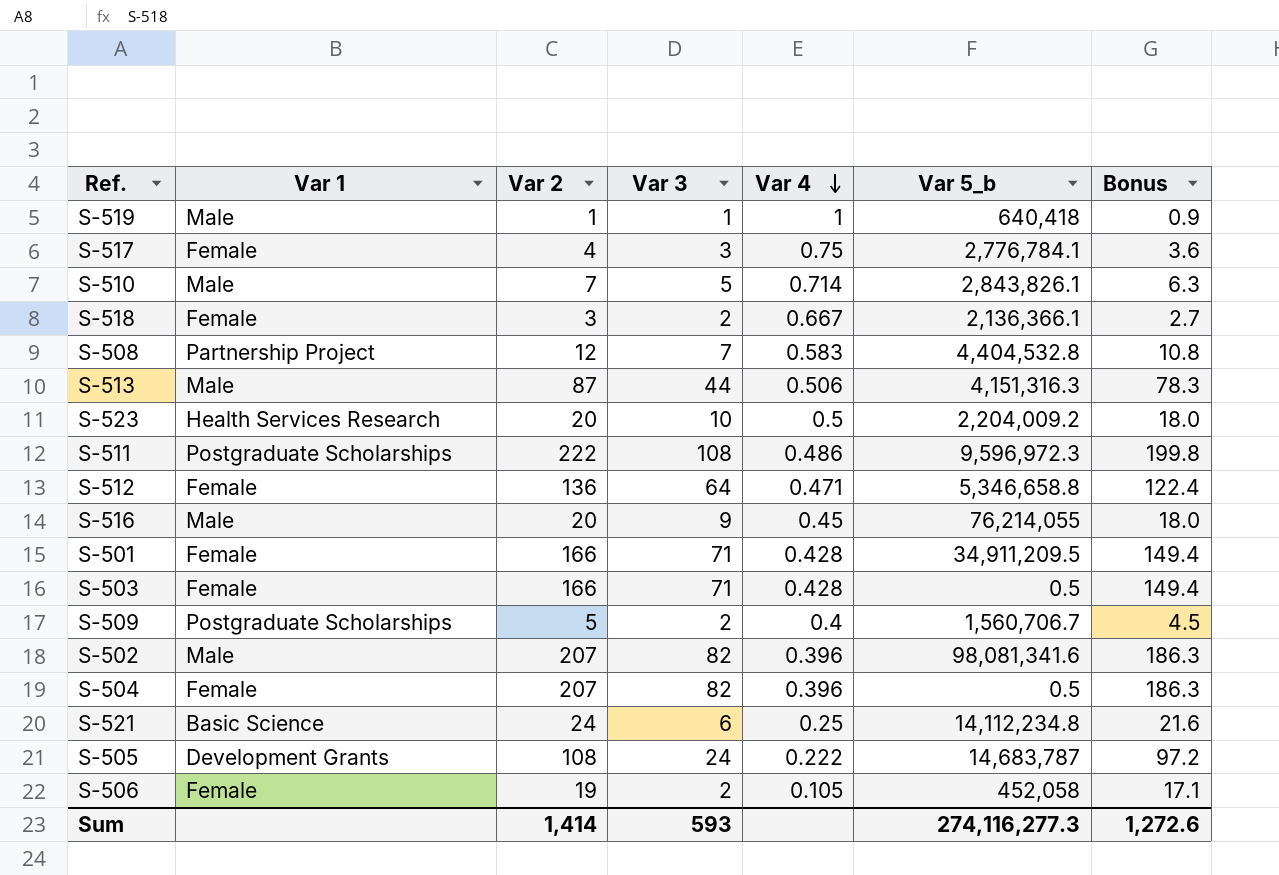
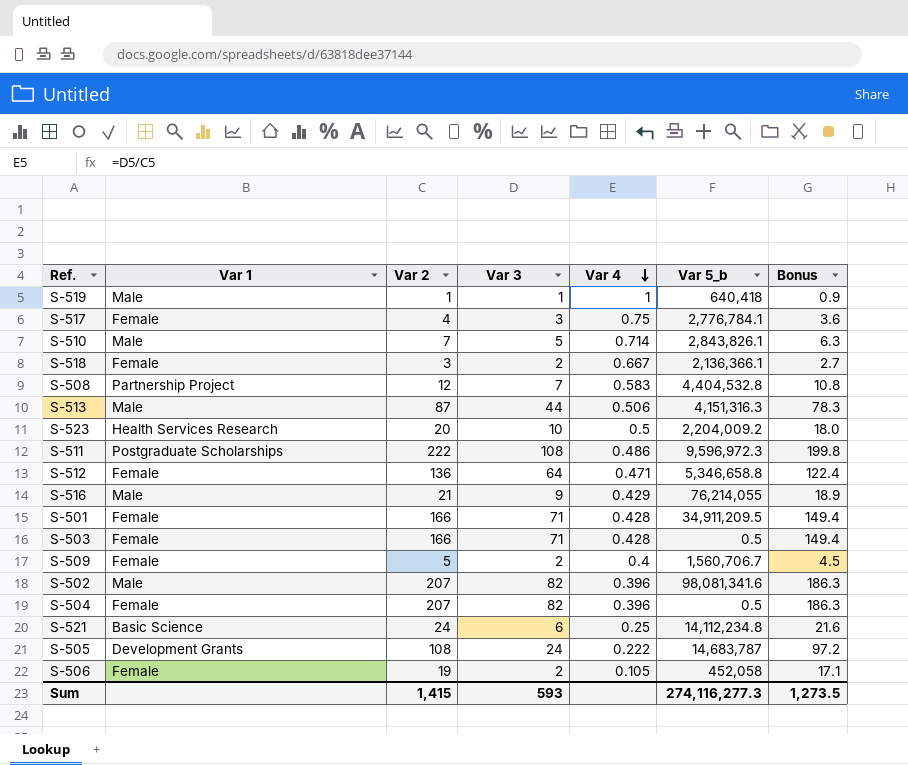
S-516 | Var 2: 20 -> 21
S-516 | Var 4: 0.45 -> 0.429
S-516 | Bonus: 18.0 -> 18.9
S-509 | Var 1: Postgraduate Scholarships -> Female
Sum | Var 2: 1,414 -> 1,415
Sum | Bonus: 1,272.6 -> 1,273.5

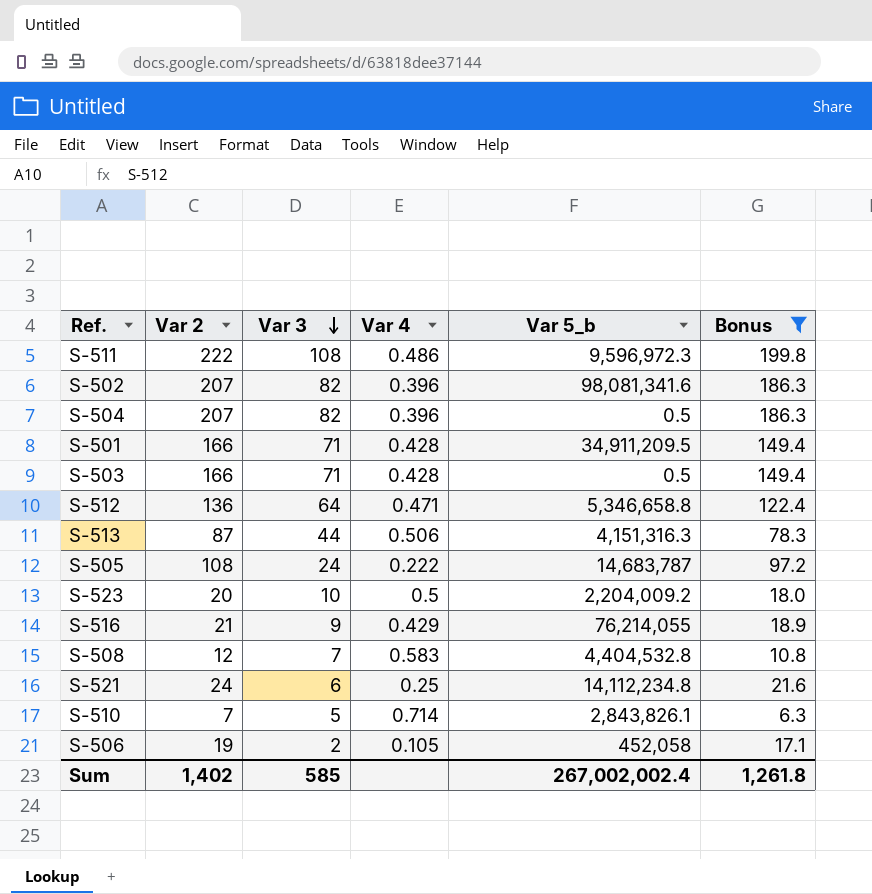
filter: none -> Bonus >= 6.3
row order: Var 4 descending -> Var 3 descending
column Var 1 | position: 2 -> none
Sum | Var 2: 1,415 -> 1,402
Sum | Var 3: 593 -> 585
Sum | Var 5_b: 274,116,277.3 -> 267,002,002.4
Sum | Bonus: 1,273.5 -> 1,261.8

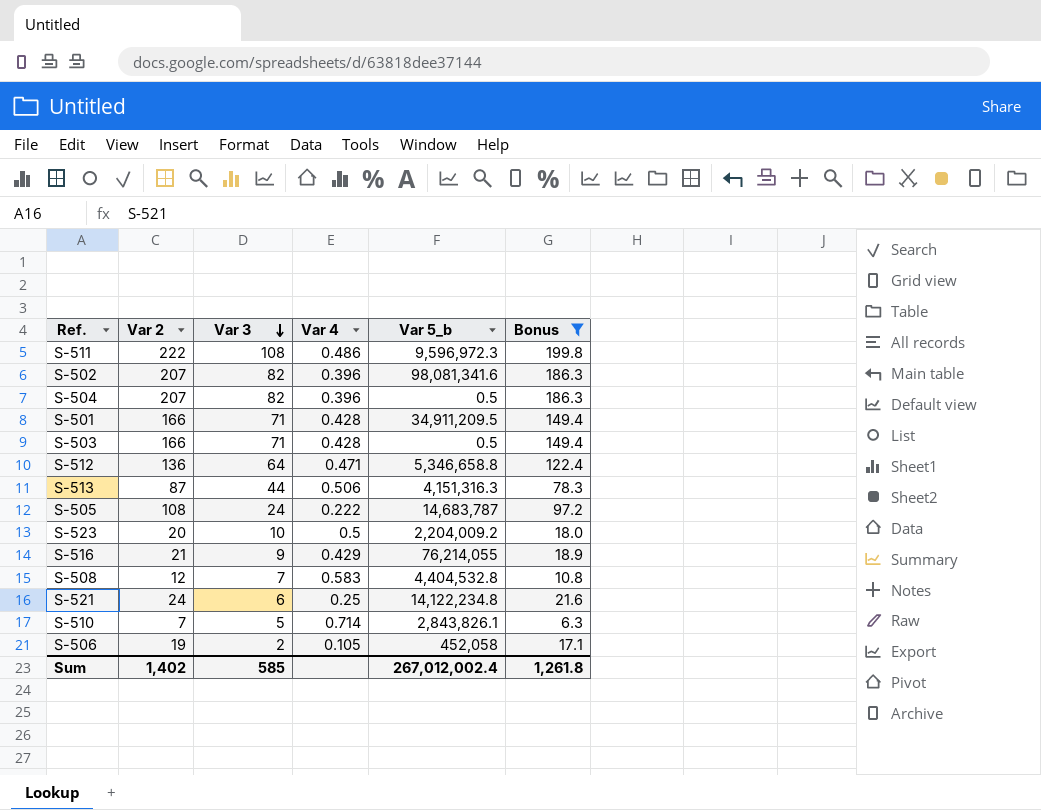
S-521 | Var 5_b: 14,112,234.8 -> 14,122,234.8
Sum | Var 5_b: 267,002,002.4 -> 267,012,002.4

